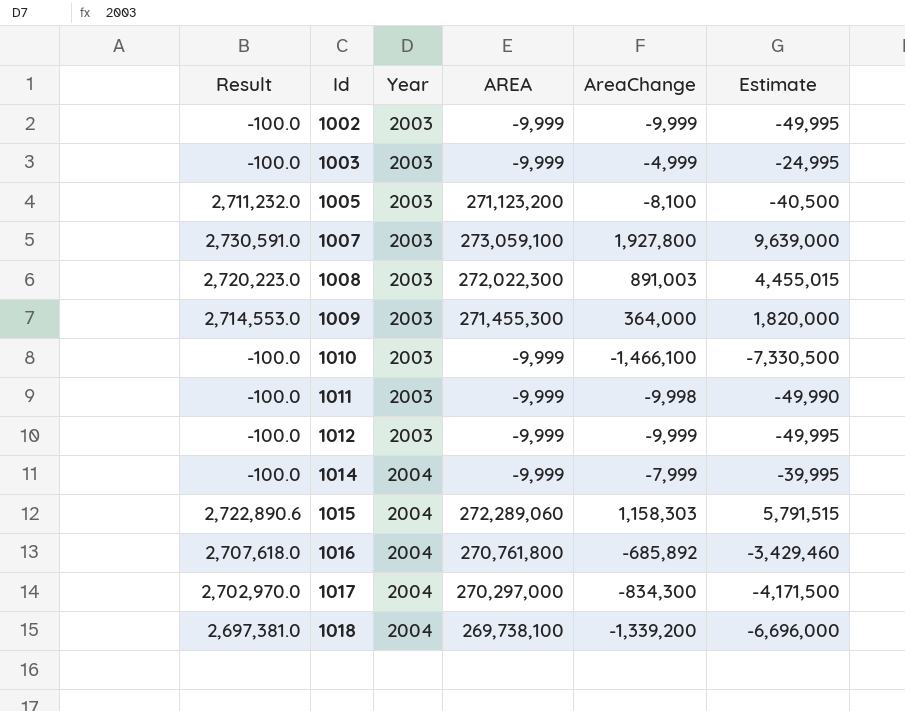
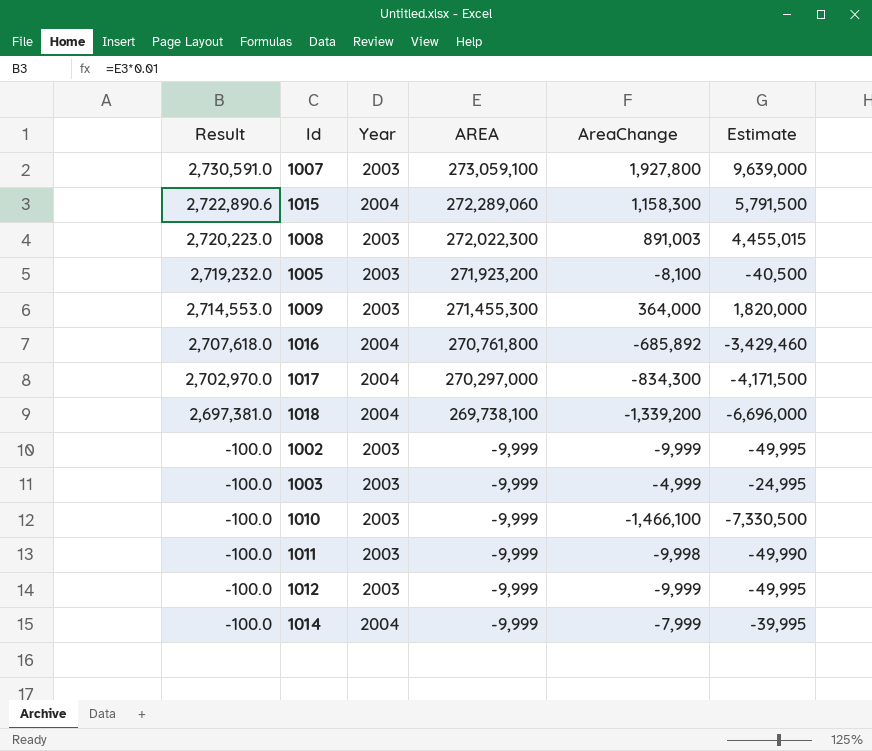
row order: Id ascending -> Result descending
1015 | AreaChange: 1,158,303 -> 1,158,300
1015 | Estimate: 5,791,515 -> 5,791,500
1005 | Result: 2,711,232.0 -> 2,719,232.0
1005 | AREA: 271,123,200 -> 271,923,200

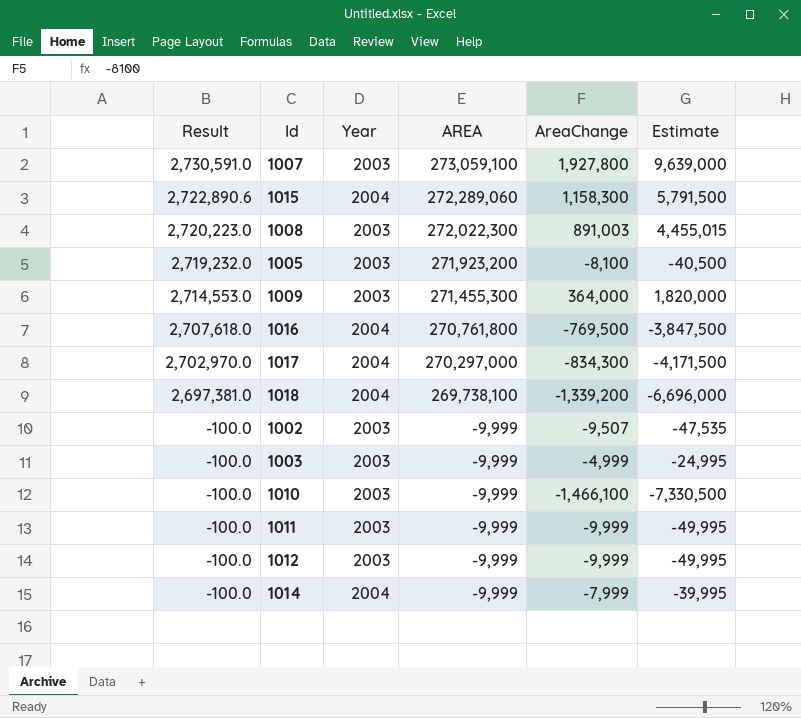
1016 | AreaChange: -685,892 -> -769,500
1016 | Estimate: -3,429,460 -> -3,847,500
1002 | AreaChange: -9,999 -> -9,507
1002 | Estimate: -49,995 -> -47,535
1011 | AreaChange: -9,998 -> -9,999
1011 | Estimate: -49,990 -> -49,995

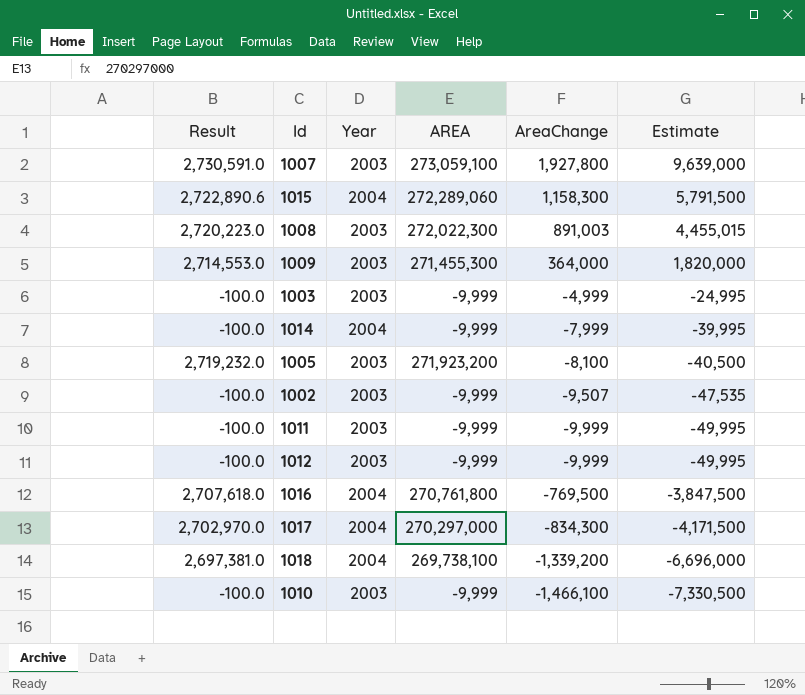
row order: Result descending -> AreaChange descending

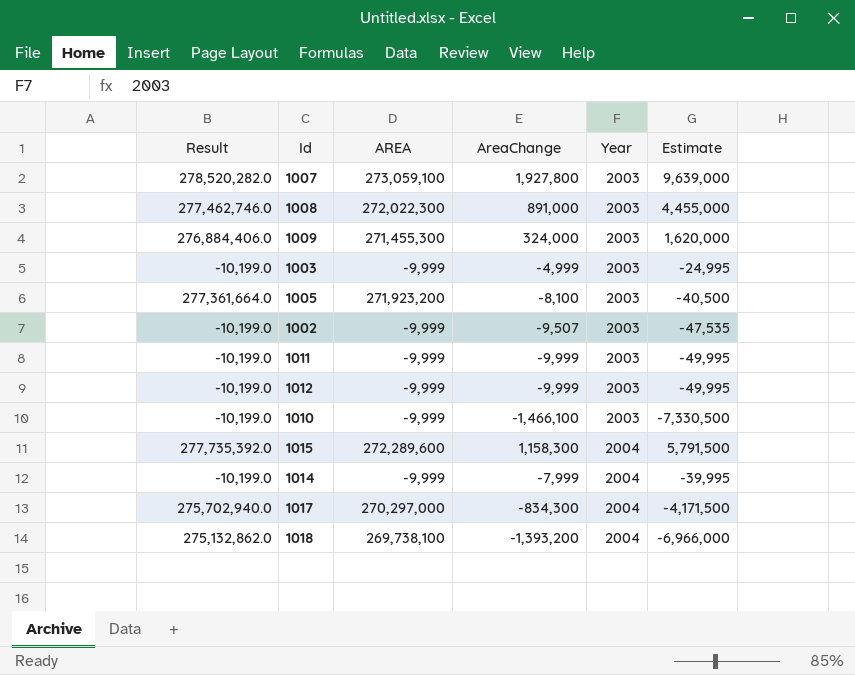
row order: AreaChange descending -> Year ascending
column Result | formula: [AREA] * 0.01 -> [AREA] * 1.02
column Year | position: 3 -> 5
row 1016: 2,707,618.0 | 2004 | 270,761,800 | -769,500 | -3,847,500 -> none
1008 | AreaChange: 891,003 -> 891,000
1008 | Estimate: 4,455,015 -> 4,455,000
1009 | AreaChange: 364,000 -> 324,000
1009 | Estimate: 1,820,000 -> 1,620,000
1015 | AREA: 272,289,060 -> 272,289,600
1018 | AreaChange: -1,339,200 -> -1,393,200
1018 | Estimate: -6,696,000 -> -6,966,000

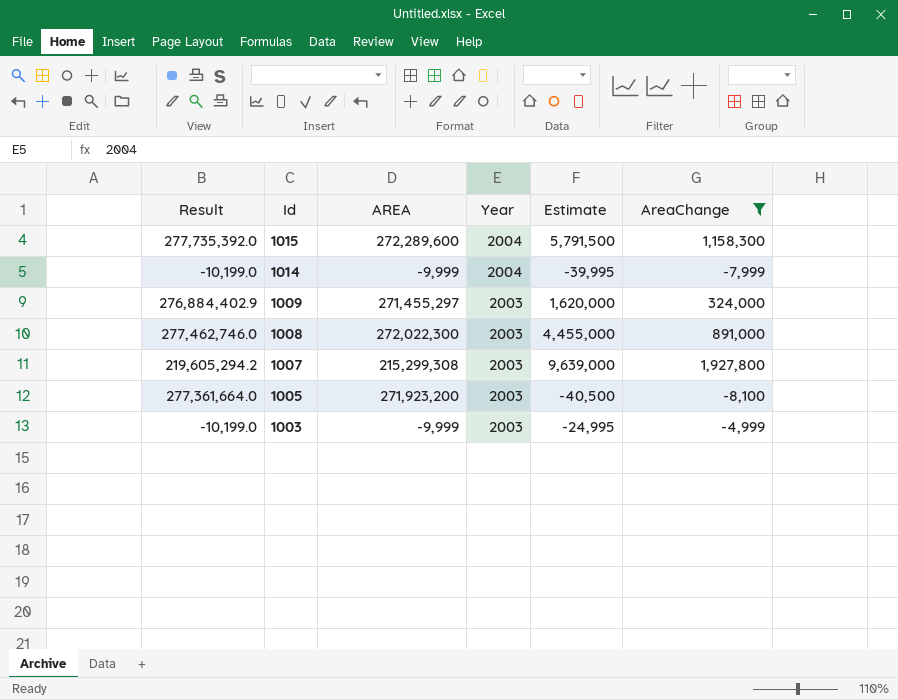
filter: none -> AreaChange >= -8,100
row order: Year ascending -> Id descending
column AreaChange | position: 4 -> 6
1009 | Result: 276,884,406.0 -> 276,884,402.9
1009 | AREA: 271,455,300 -> 271,455,297
1007 | Result: 278,520,282.0 -> 219,605,294.2
1007 | AREA: 273,059,100 -> 215,299,308

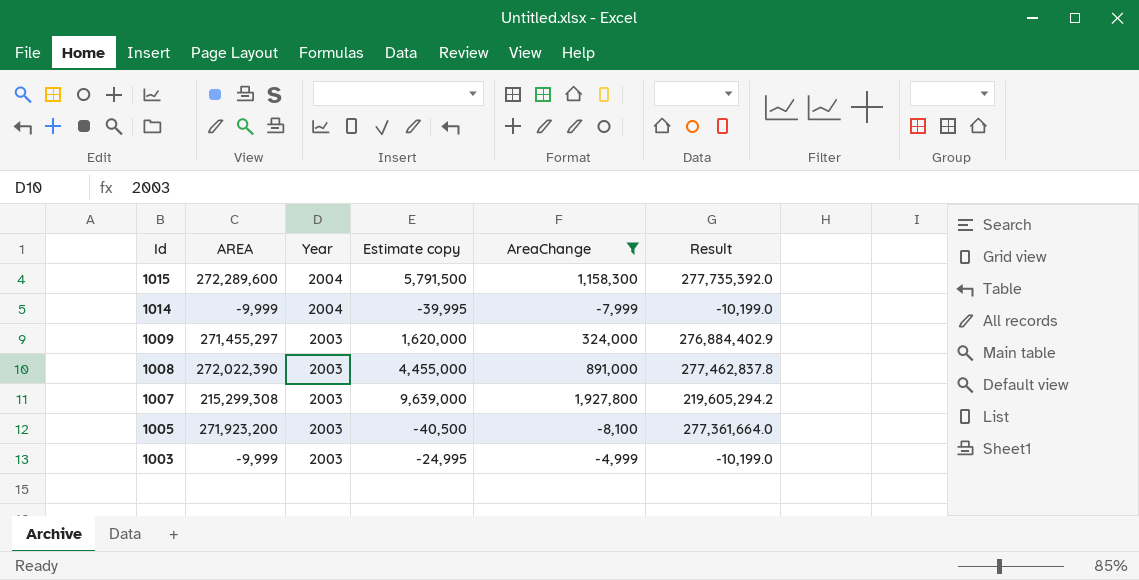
column name: Estimate -> Estimate copy
column Result | position: 1 -> 6
1008 | AREA: 272,022,300 -> 272,022,390
1008 | Result: 277,462,746.0 -> 277,462,837.8

